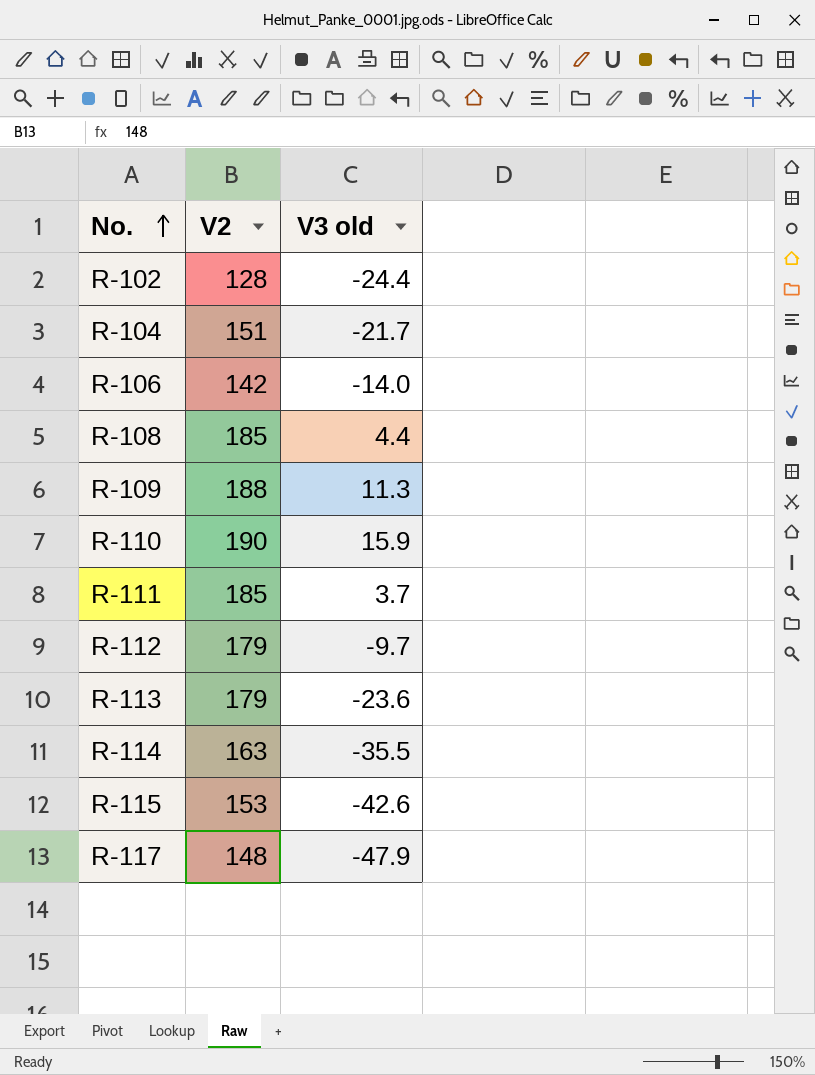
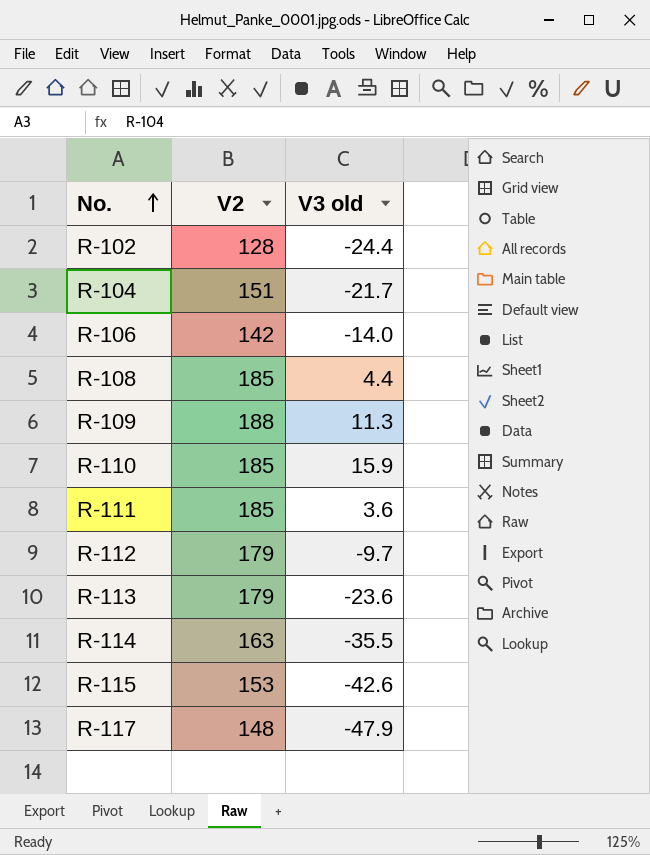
R-110 | V2: 190 -> 185
R-111 | V3 old: 3.7 -> 3.6

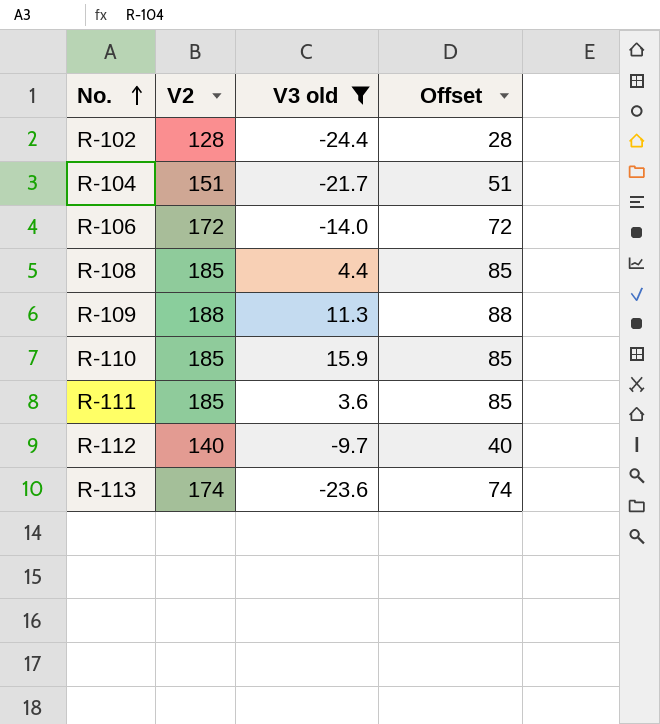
filter: none -> V3 old >= -24.4
column Offset | formula: none -> [V2] - 100
R-106 | V2: 142 -> 172
R-112 | V2: 179 -> 140
R-113 | V2: 179 -> 174

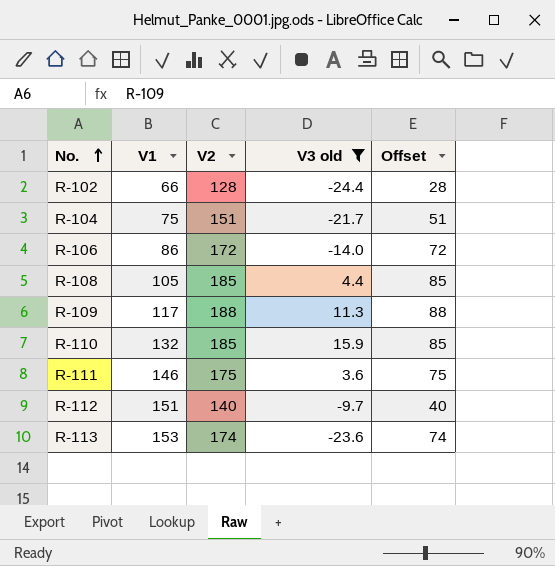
column V1 | position: none -> 2
R-111 | V2: 185 -> 175
R-111 | Offset: 85 -> 75

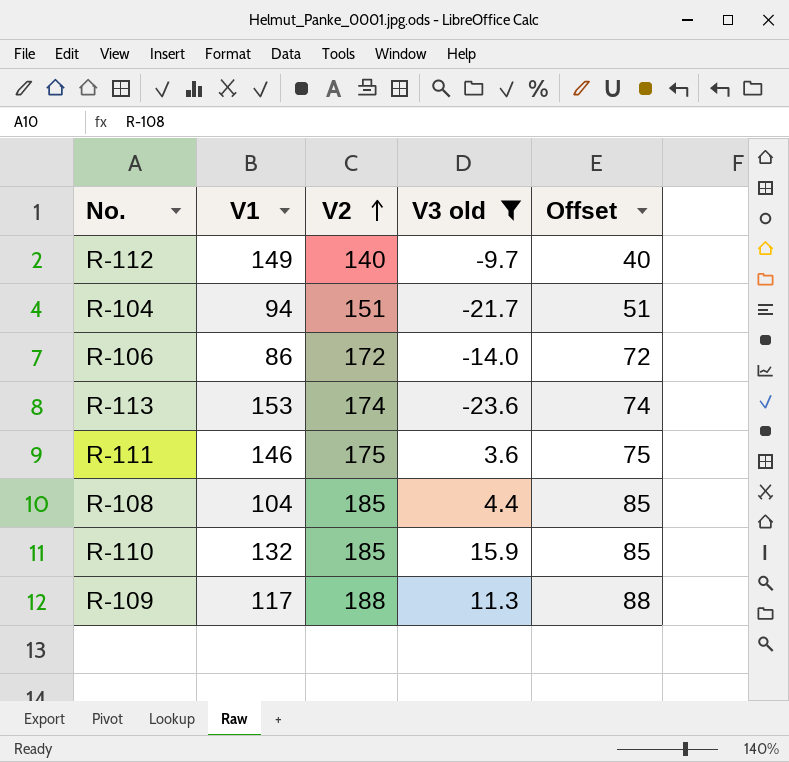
row order: No. ascending -> V2 ascending
row R-102: 66 | 128 | -24.4 | 28 -> none
R-112 | V1: 151 -> 149
R-104 | V1: 75 -> 94
R-108 | V1: 105 -> 104

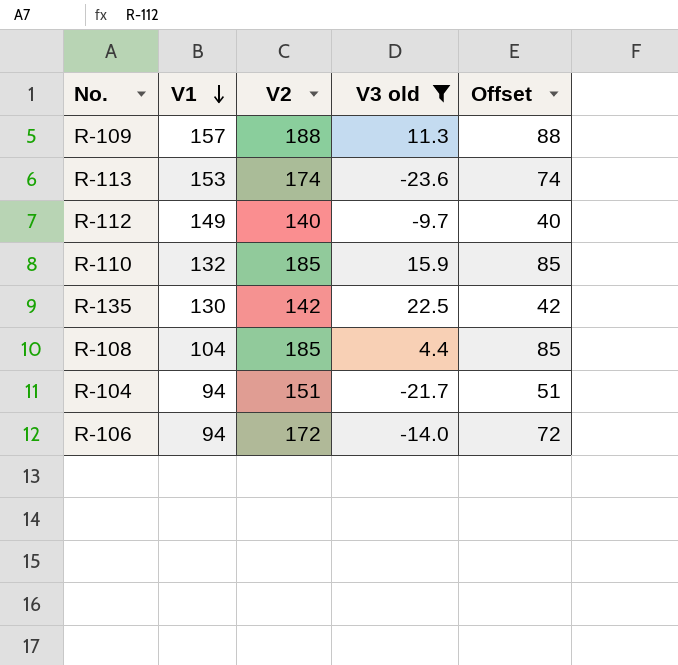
row order: V2 ascending -> V1 descending
row R-111: 146 | 175 | 3.6 | 75 -> none
R-109 | V1: 117 -> 157
row R-135: none -> 130 | 142 | 22.5 | 42
R-106 | V1: 86 -> 94

